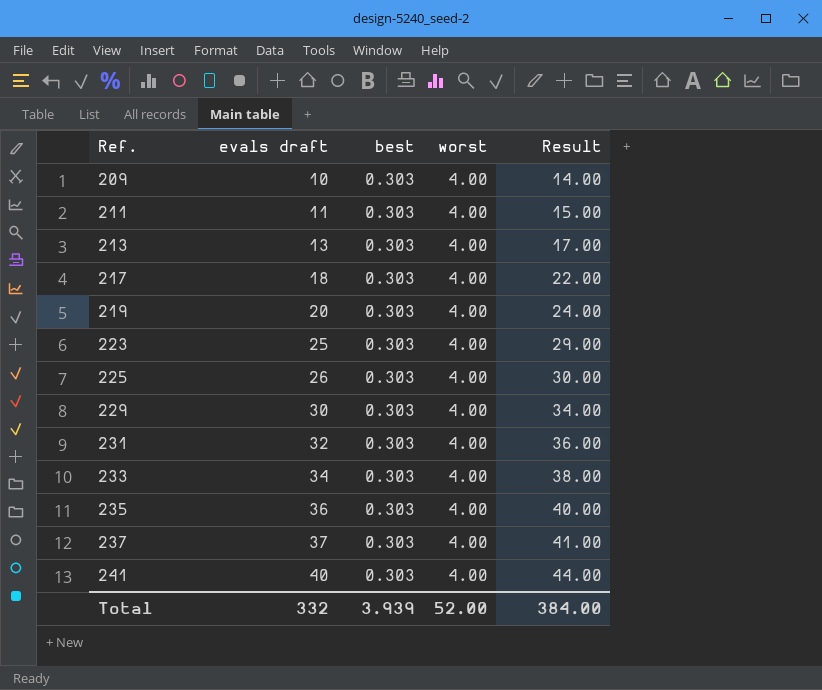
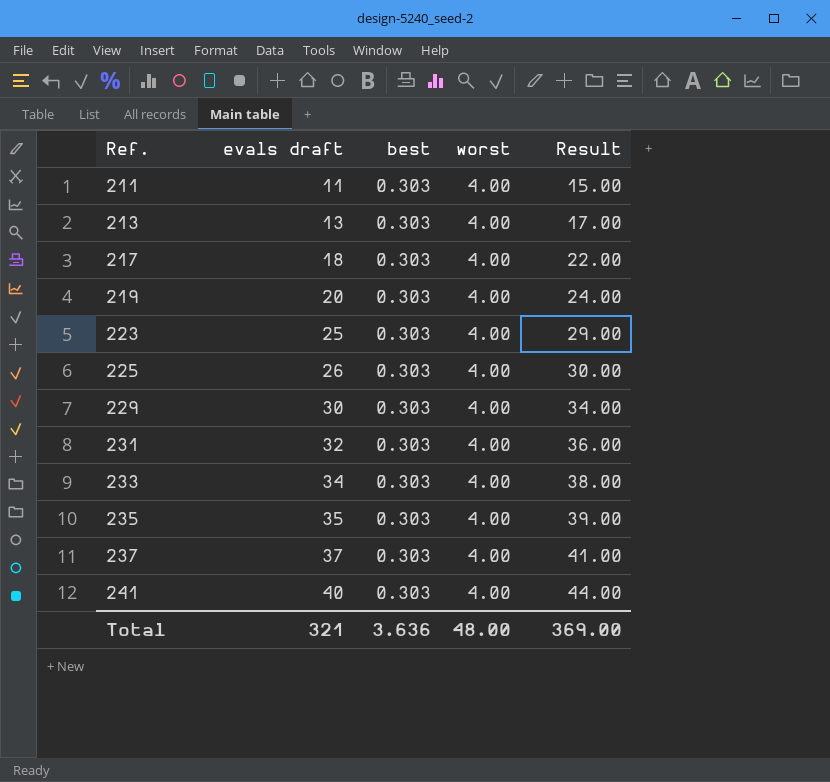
row 209: 10 | 0.303 | 4.00 | 14.00 -> none
235 | evals draft: 36 -> 35
235 | Result: 40.00 -> 39.00
Total | evals draft: 332 -> 321
Total | best: 3.939 -> 3.636
Total | worst: 52.00 -> 48.00
Total | Result: 384.00 -> 369.00

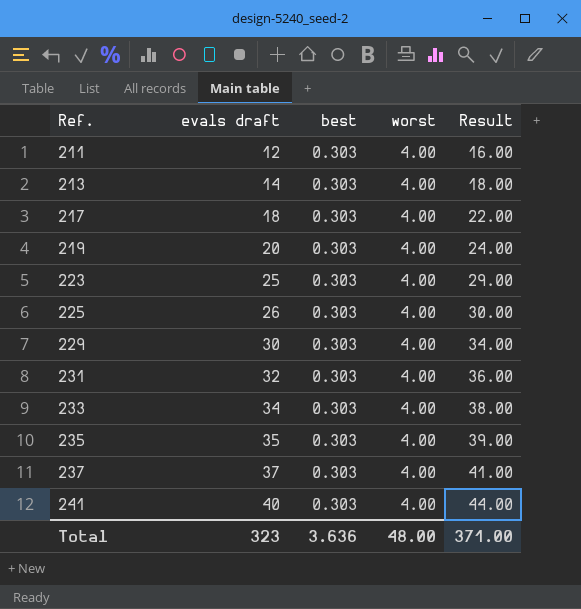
211 | evals draft: 11 -> 12
211 | Result: 15.00 -> 16.00
213 | evals draft: 13 -> 14
213 | Result: 17.00 -> 18.00
Total | evals draft: 321 -> 323
Total | Result: 369.00 -> 371.00

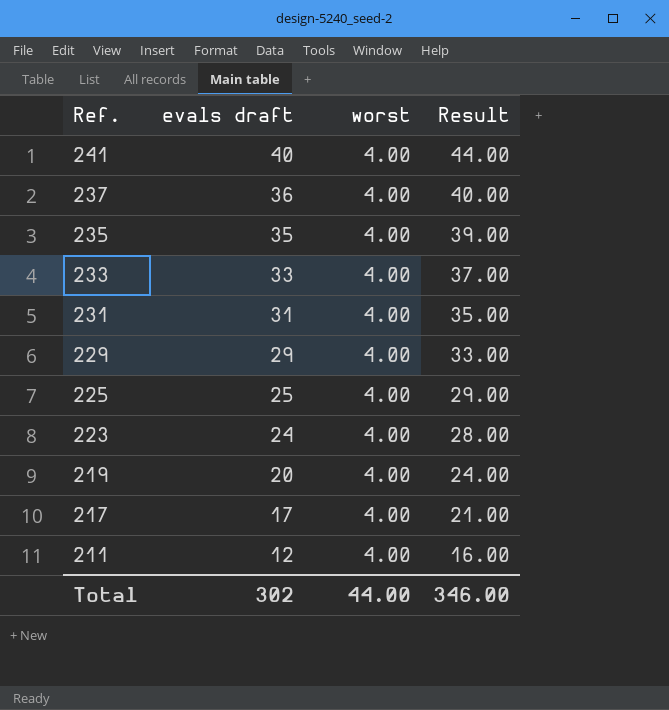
row order: Ref. ascending -> Ref. descending
column best | position: 3 -> none
row 213: 14 | 0.303 | 4.00 | 18.00 -> none
237 | evals draft: 37 -> 36
237 | Result: 41.00 -> 40.00
233 | evals draft: 34 -> 33
233 | Result: 38.00 -> 37.00
231 | evals draft: 32 -> 31
231 | Result: 36.00 -> 35.00
229 | evals draft: 30 -> 29
229 | Result: 34.00 -> 33.00
225 | evals draft: 26 -> 25
225 | Result: 30.00 -> 29.00
223 | evals draft: 25 -> 24
223 | Result: 29.00 -> 28.00
217 | evals draft: 18 -> 17
217 | Result: 22.00 -> 21.00
Total | evals draft: 323 -> 302
Total | worst: 48.00 -> 44.00
Total | Result: 371.00 -> 346.00

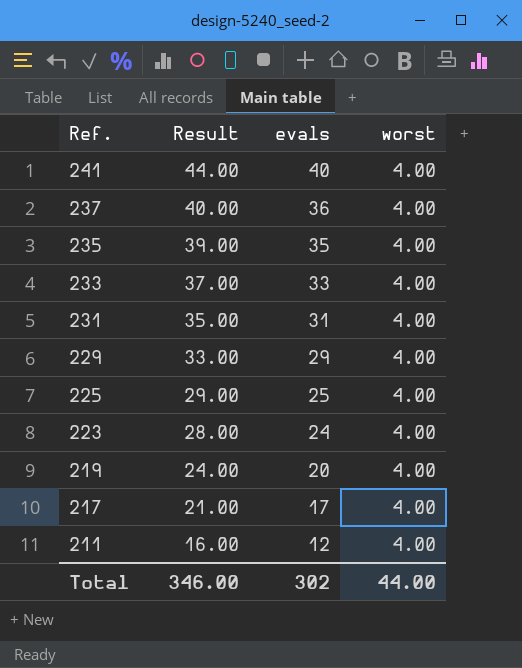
column Result | position: 4 -> 2
column name: evals draft -> evals

